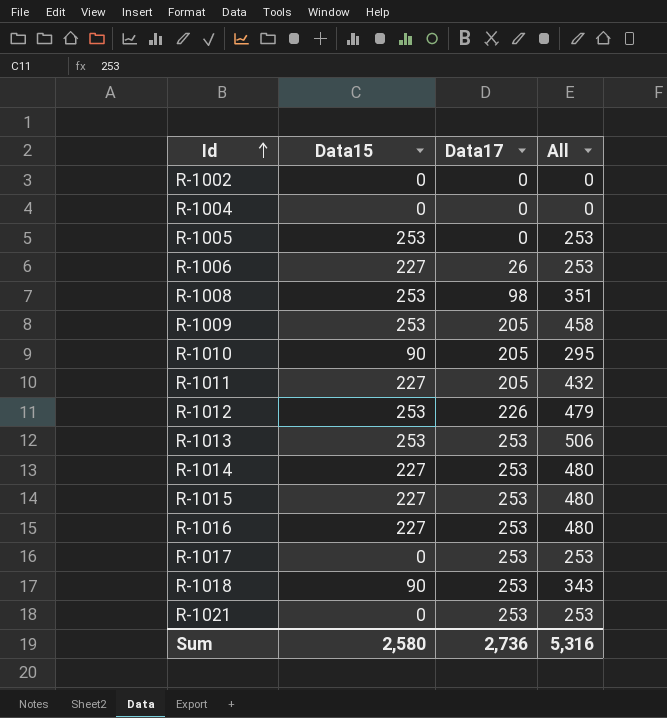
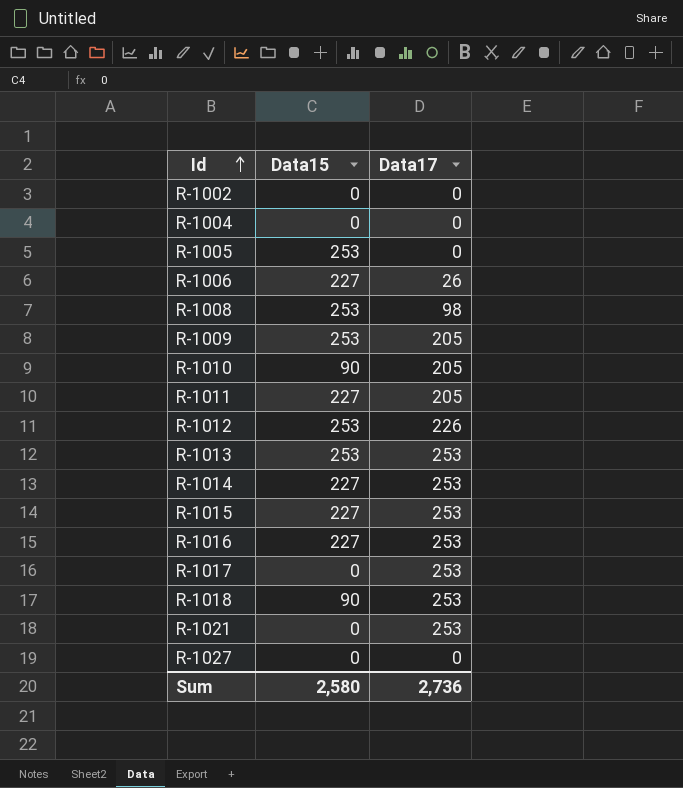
column All | formula: [Data15] + [Data17] -> none
row R-1027: none -> 0 | 0

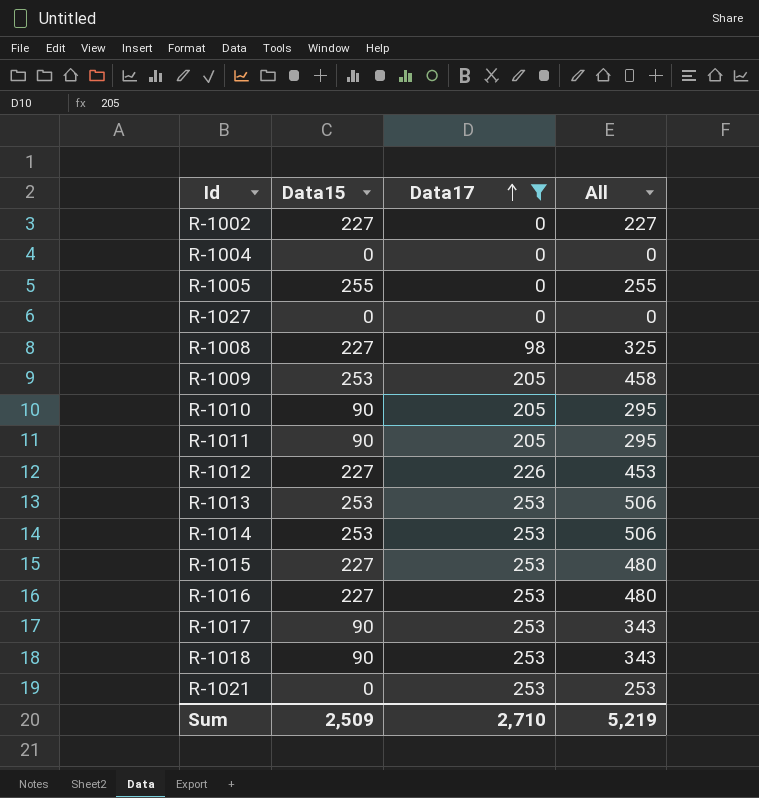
filter: none -> Data17 != 26
row order: Id ascending -> Data17 ascending
column All | formula: none -> [Data15] + [Data17]
R-1002 | Data15: 0 -> 227
R-1005 | Data15: 253 -> 255
R-1008 | Data15: 253 -> 227
R-1011 | Data15: 227 -> 90
R-1012 | Data15: 253 -> 227
R-1014 | Data15: 227 -> 253
R-1017 | Data15: 0 -> 90
Sum | Data15: 2,580 -> 2,509
Sum | Data17: 2,736 -> 2,710

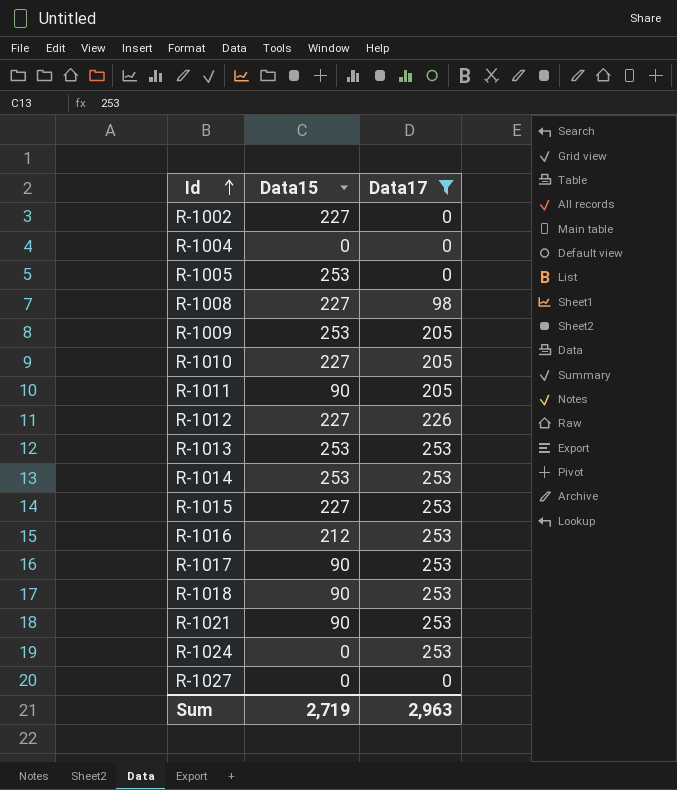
row order: Data17 ascending -> Id ascending
column All | formula: [Data15] + [Data17] -> none
R-1005 | Data15: 255 -> 253
R-1010 | Data15: 90 -> 227
R-1016 | Data15: 227 -> 212
R-1021 | Data15: 0 -> 90
row R-1024: none -> 0 | 253
Sum | Data15: 2,509 -> 2,719
Sum | Data17: 2,710 -> 2,963

